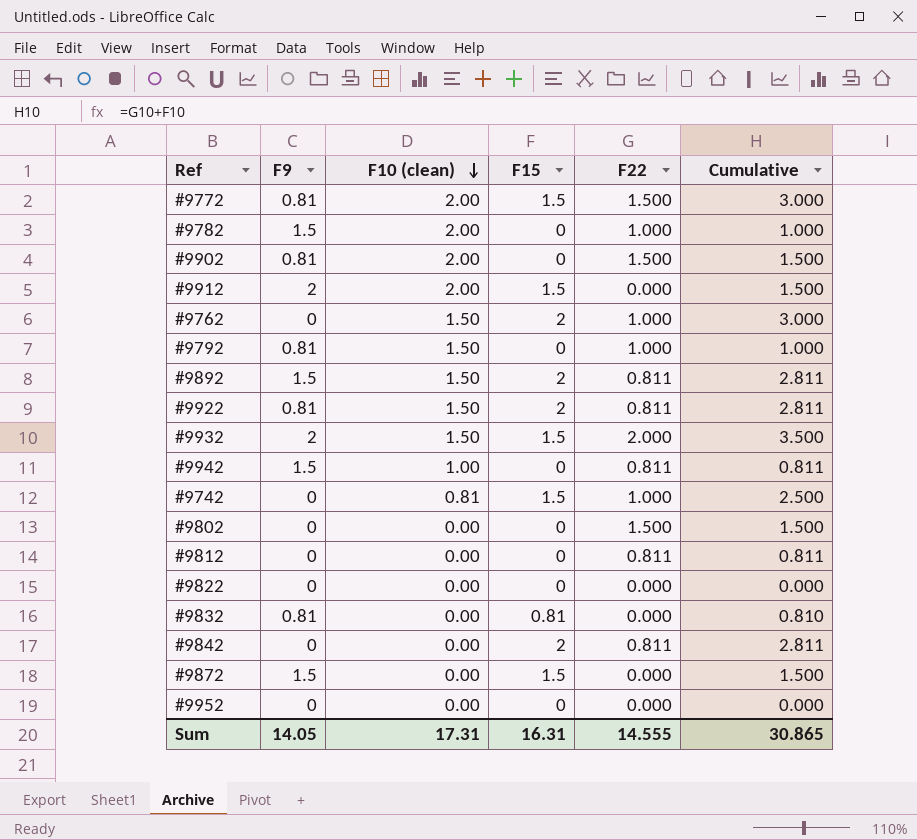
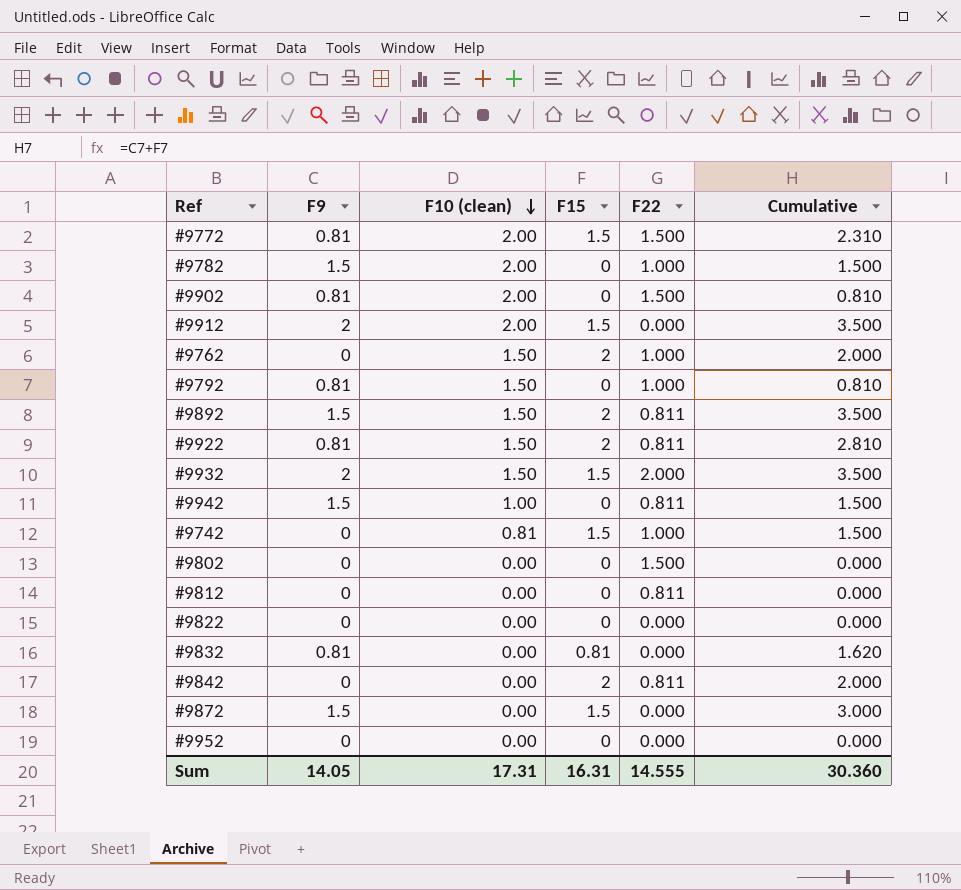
column Cumulative | formula: [F15] + [F22] -> [F9] + [F15]
Sum | Cumulative: 30.865 -> 30.360

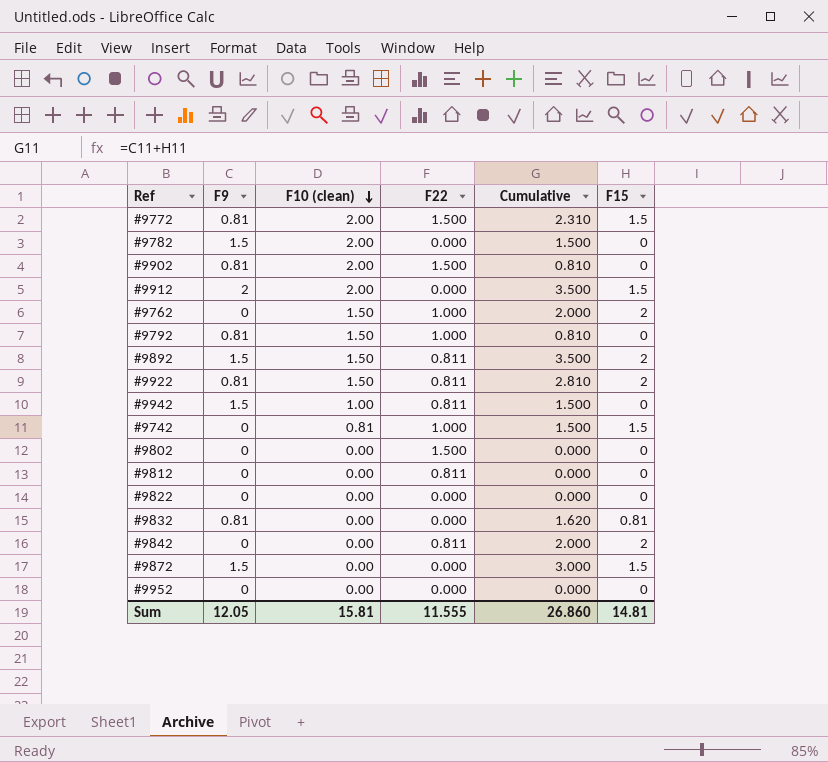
column F15 | position: 4 -> 6
row #9932: 2 | 1.50 | 1.5 | 2.000 | 3.500 -> none
#9782 | F22: 1.000 -> 0.000
Sum | F9: 14.05 -> 12.05
Sum | F10 (clean): 17.31 -> 15.81
Sum | F22: 14.555 -> 11.555
Sum | Cumulative: 30.360 -> 26.860
Sum | F15: 16.31 -> 14.81

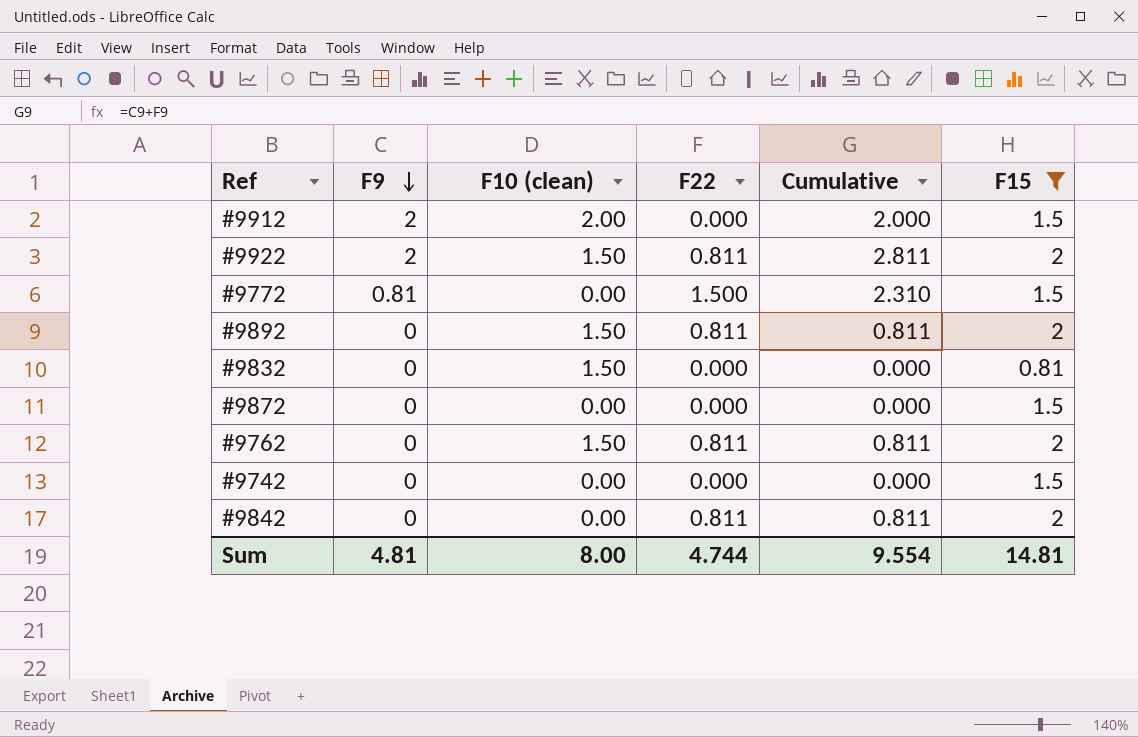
filter: none -> F15 != 0
row order: F10 (clean) descending -> F9 descending
column Cumulative | formula: [F9] + [F15] -> [F9] + [F22]
#9922 | F9: 0.81 -> 2
#9772 | F10 (clean): 2.00 -> 0.00
#9892 | F9: 1.5 -> 0
#9832 | F9: 0.81 -> 0
#9832 | F10 (clean): 0.00 -> 1.50
#9872 | F9: 1.5 -> 0
#9762 | F22: 1.000 -> 0.811
#9742 | F10 (clean): 0.81 -> 0.00
#9742 | F22: 1.000 -> 0.000
Sum | F9: 12.05 -> 4.81
Sum | F10 (clean): 15.81 -> 8.00
Sum | F22: 11.555 -> 4.744
Sum | Cumulative: 26.860 -> 9.554

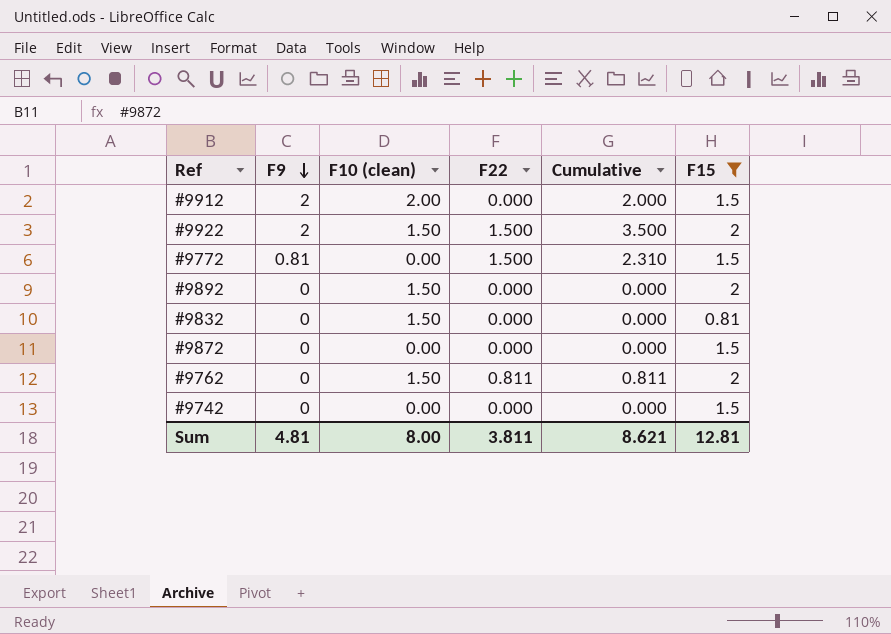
row #9842: 0 | 0.00 | 0.811 | 0.811 | 2 -> none
#9922 | F22: 0.811 -> 1.500
#9922 | Cumulative: 2.811 -> 3.500
#9892 | F22: 0.811 -> 0.000
#9892 | Cumulative: 0.811 -> 0.000
Sum | F22: 4.744 -> 3.811
Sum | Cumulative: 9.554 -> 8.621
Sum | F15: 14.81 -> 12.81

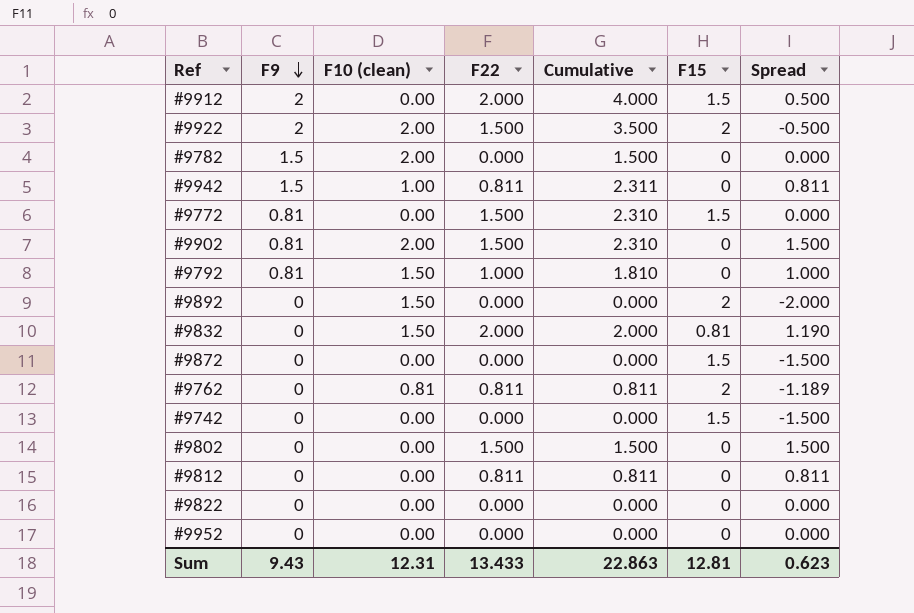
filter: F15 != 0 -> none
column Spread | formula: none -> [F22] - [F15]
#9912 | F10 (clean): 2.00 -> 0.00
#9912 | F22: 0.000 -> 2.000
#9912 | Cumulative: 2.000 -> 4.000
#9922 | F10 (clean): 1.50 -> 2.00
#9832 | F22: 0.000 -> 2.000
#9832 | Cumulative: 0.000 -> 2.000
#9762 | F10 (clean): 1.50 -> 0.81
Sum | F9: 4.81 -> 9.43
Sum | F10 (clean): 8.00 -> 12.31
Sum | F22: 3.811 -> 13.433
Sum | Cumulative: 8.621 -> 22.863

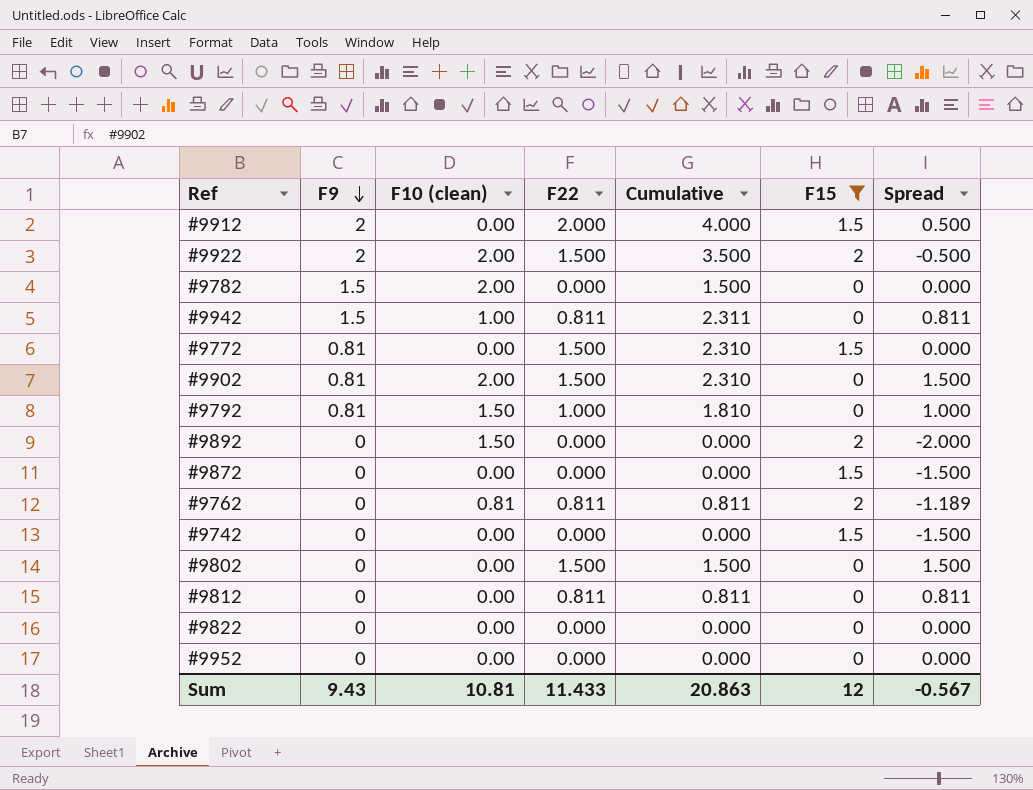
filter: none -> F15 != 0.81
Sum | F10 (clean): 12.31 -> 10.81
Sum | F22: 13.433 -> 11.433
Sum | Cumulative: 22.863 -> 20.863
Sum | F15: 12.81 -> 12
Sum | Spread: 0.623 -> -0.567

